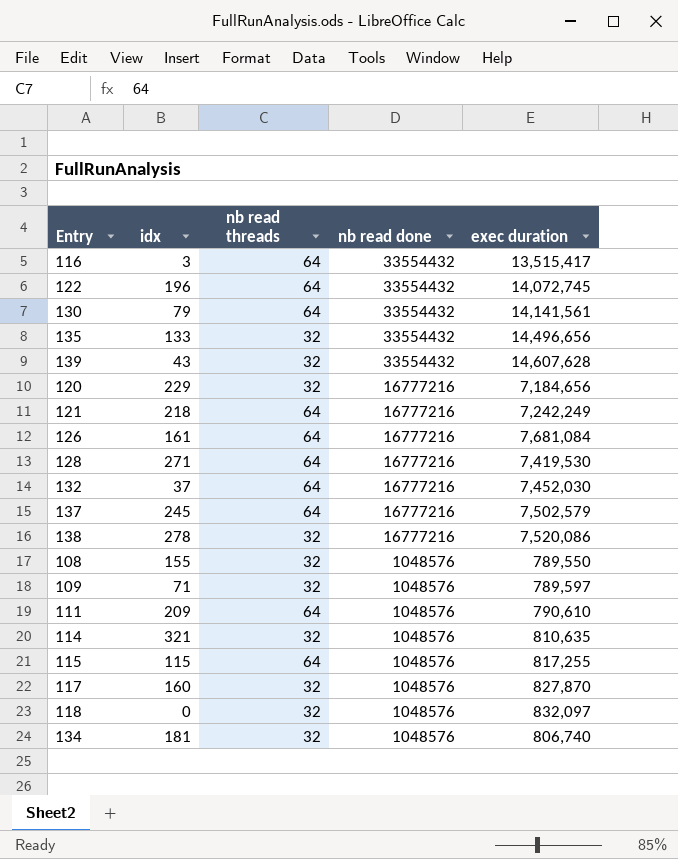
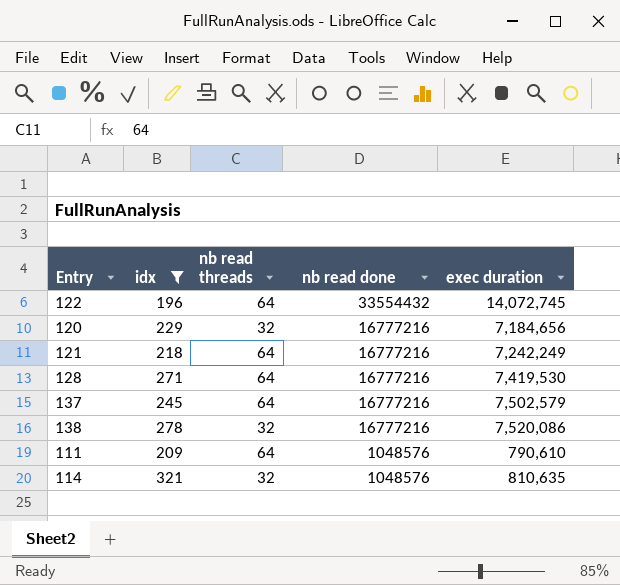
filter: none -> idx >= 196

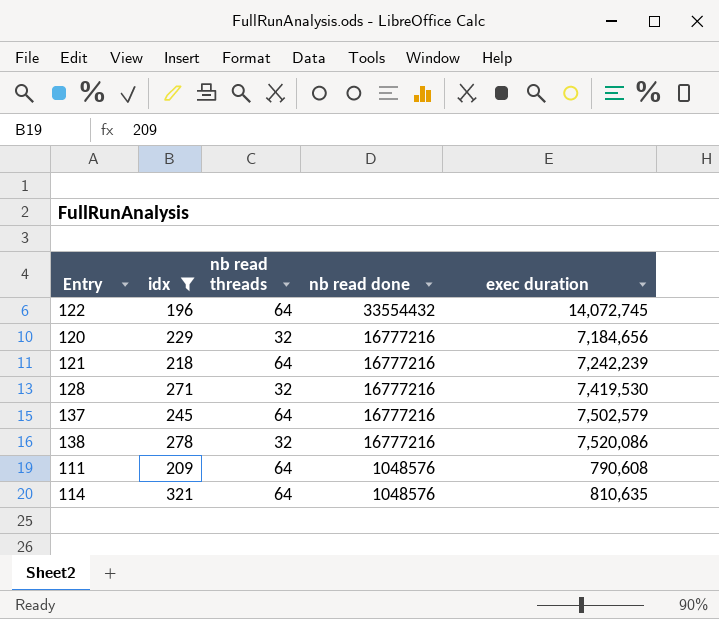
121 | exec duration: 7,242,249 -> 7,242,239
128 | nb read threads: 64 -> 32
111 | exec duration: 790,610 -> 790,608
114 | nb read threads: 32 -> 64

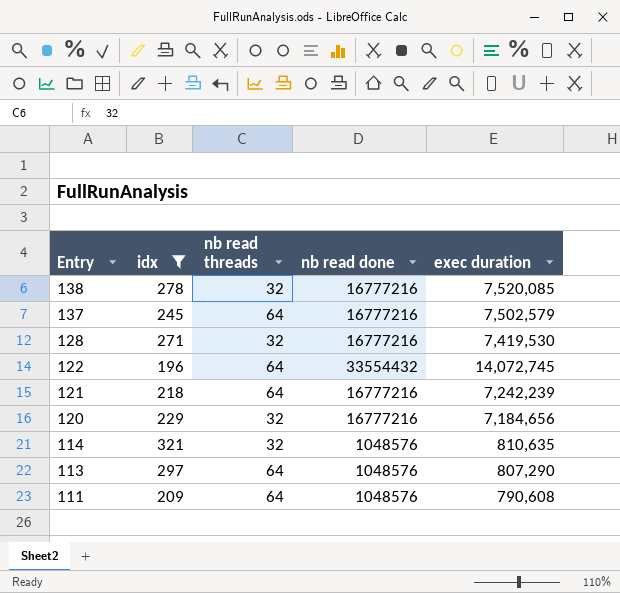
row order: nb read done descending -> Entry descending
138 | exec duration: 7,520,086 -> 7,520,085
114 | nb read threads: 64 -> 32
row 113: none -> 297 | 64 | 1048576 | 807,290

